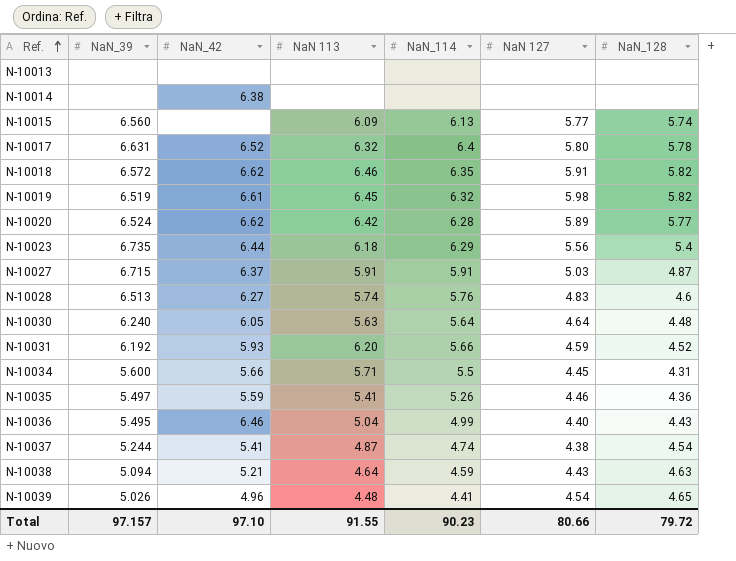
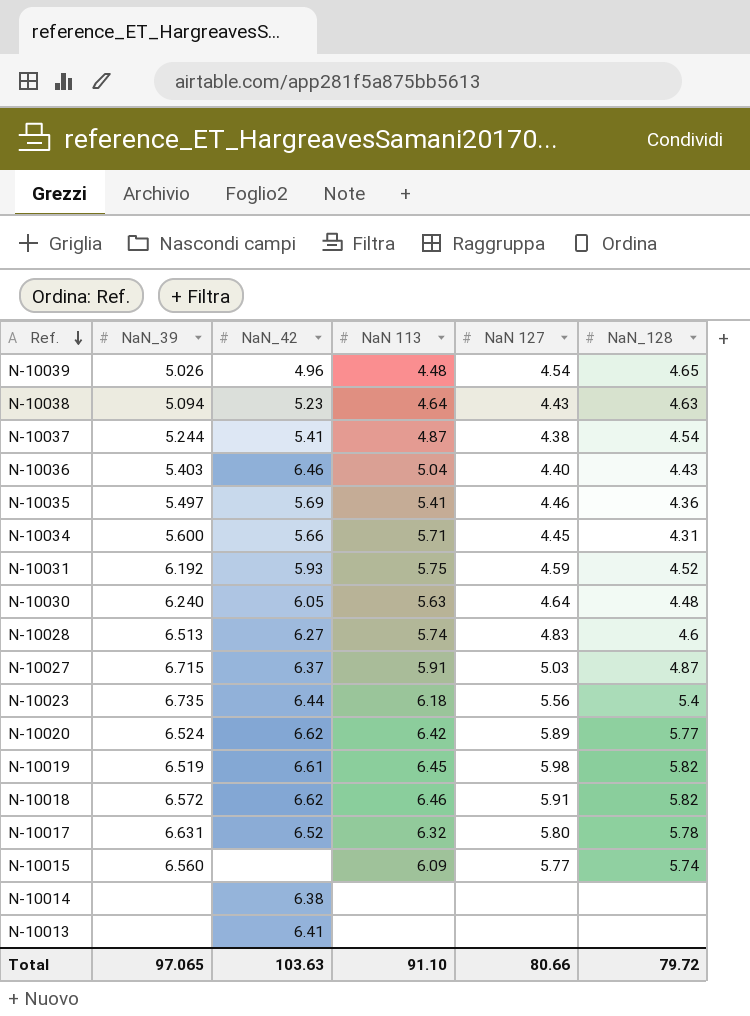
row order: Ref. ascending -> Ref. descending
column NaN_114 | position: 5 -> none
N-10038 | NaN_42: 5.21 -> 5.23
N-10036 | NaN_39: 5.495 -> 5.403
N-10035 | NaN_42: 5.59 -> 5.69
N-10031 | NaN 113: 6.20 -> 5.75
N-10013 | NaN_42: none -> 6.41
Total | NaN_39: 97.157 -> 97.065
Total | NaN_42: 97.10 -> 103.63
Total | NaN 113: 91.55 -> 91.10

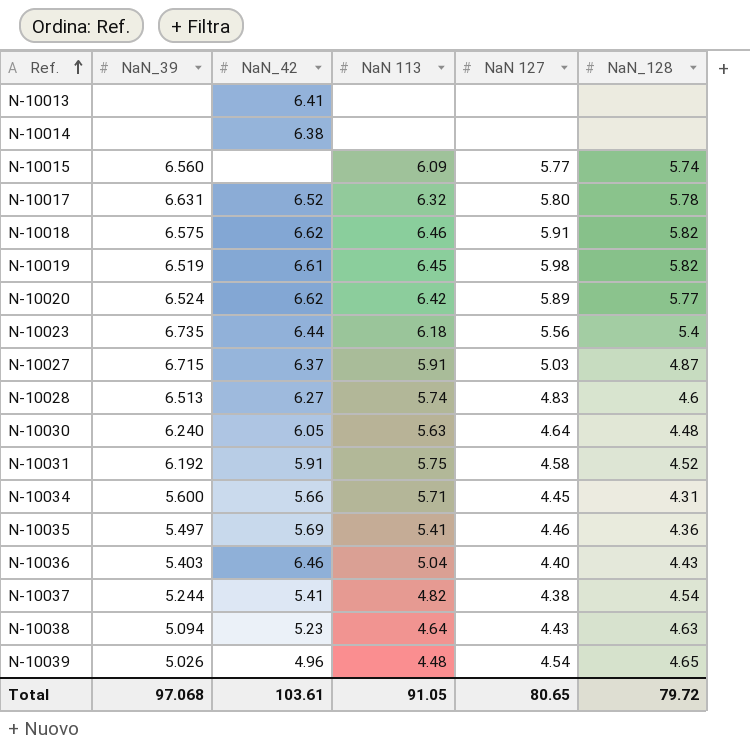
row order: Ref. descending -> Ref. ascending
N-10018 | NaN_39: 6.572 -> 6.575
N-10031 | NaN_42: 5.93 -> 5.91
N-10031 | NaN 127: 4.59 -> 4.58
N-10037 | NaN 113: 4.87 -> 4.82
Total | NaN_39: 97.065 -> 97.068
Total | NaN_42: 103.63 -> 103.61
Total | NaN 113: 91.10 -> 91.05
Total | NaN 127: 80.66 -> 80.65

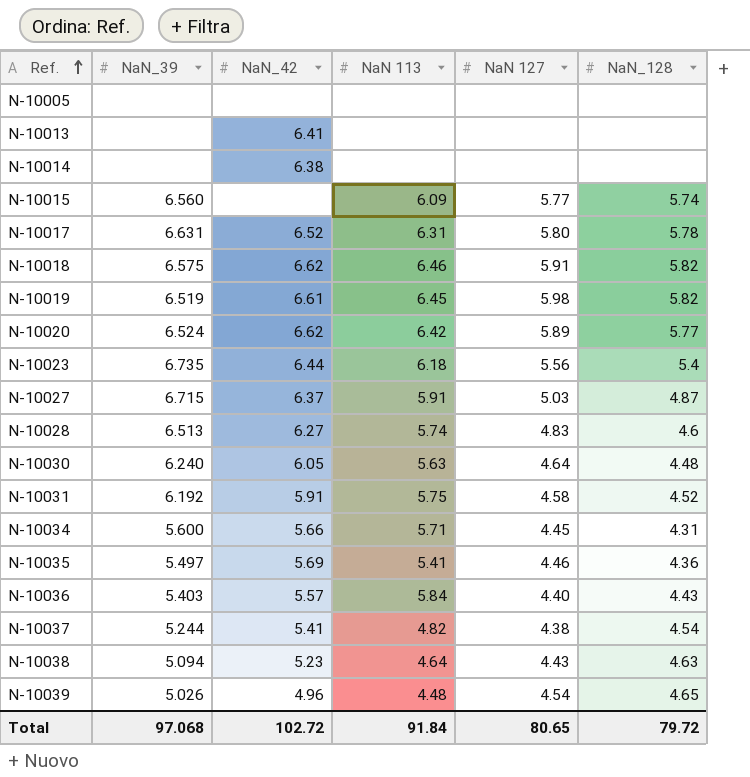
row N-10005: none -> none | none | none | none | none
N-10017 | NaN 113: 6.32 -> 6.31
N-10036 | NaN_42: 6.46 -> 5.57
N-10036 | NaN 113: 5.04 -> 5.84
Total | NaN_42: 103.61 -> 102.72
Total | NaN 113: 91.05 -> 91.84

